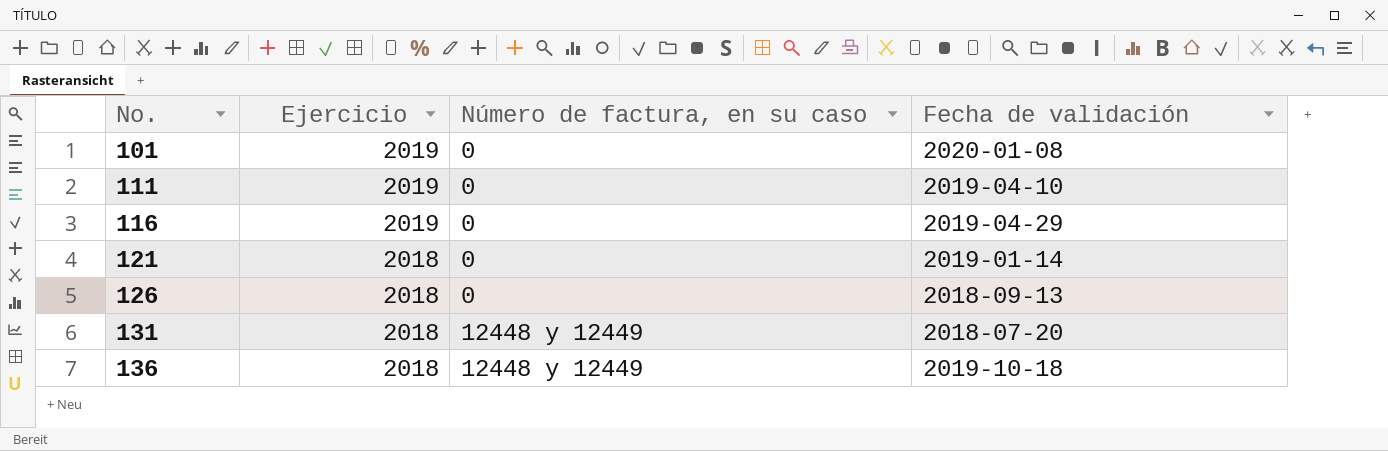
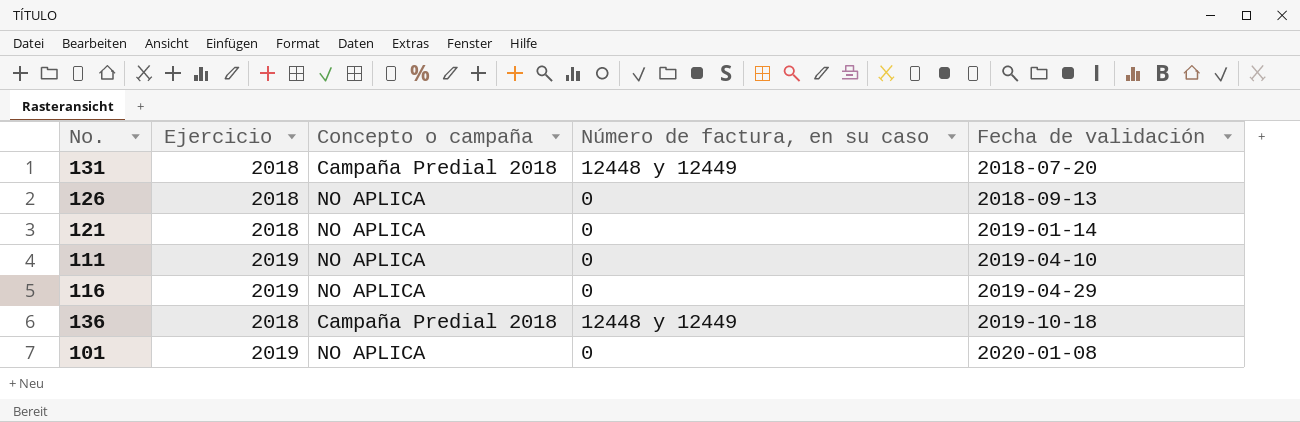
row order: No. ascending -> Fecha de validación ascending
column Concepto o campaña | position: none -> 3

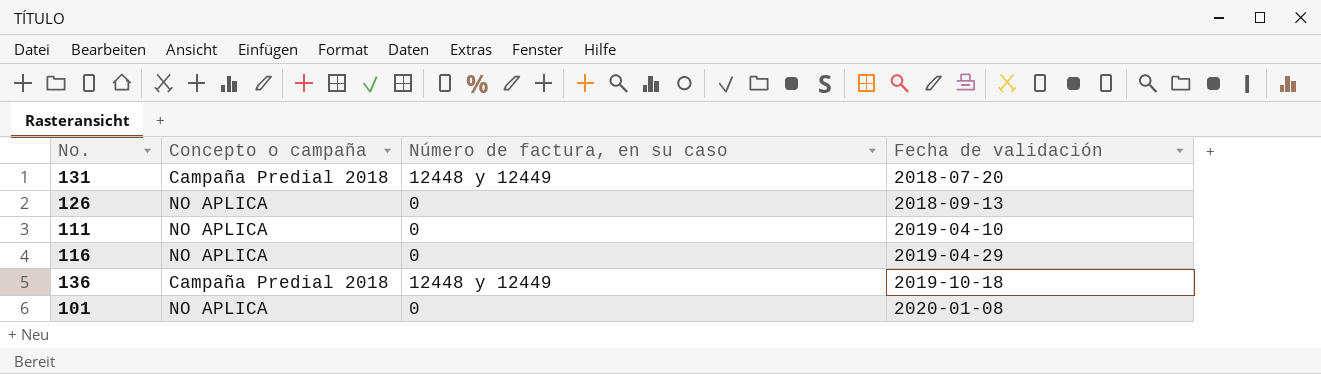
column Ejercicio | position: 2 -> none
row 121: 2018 | NO APLICA | 0 | 2019-01-14 -> none

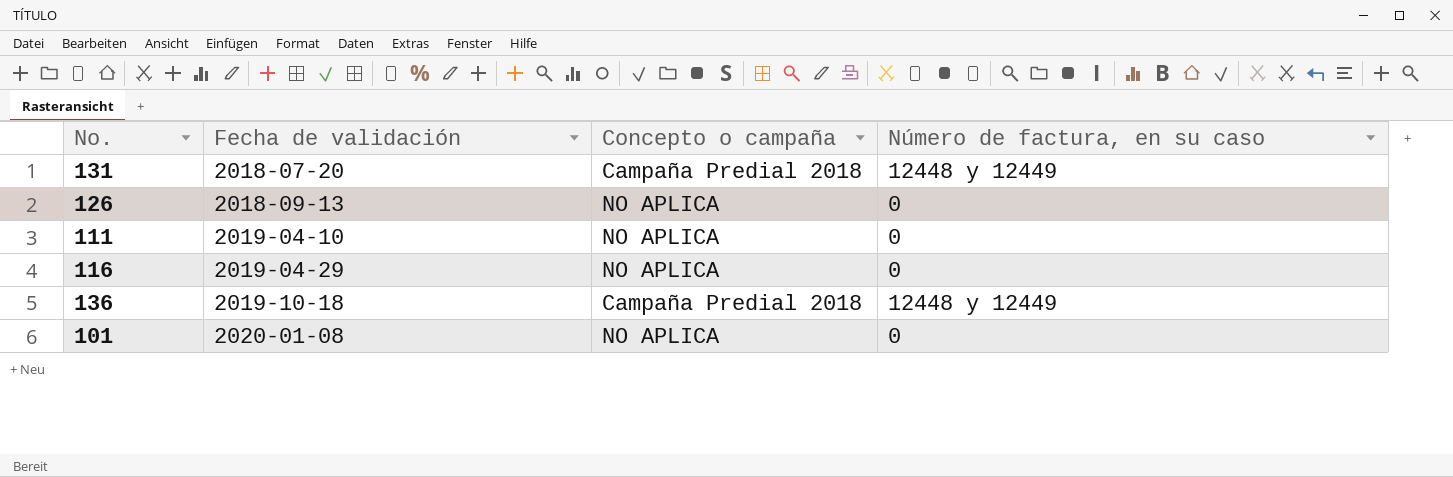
column Fecha de validación | position: 4 -> 2

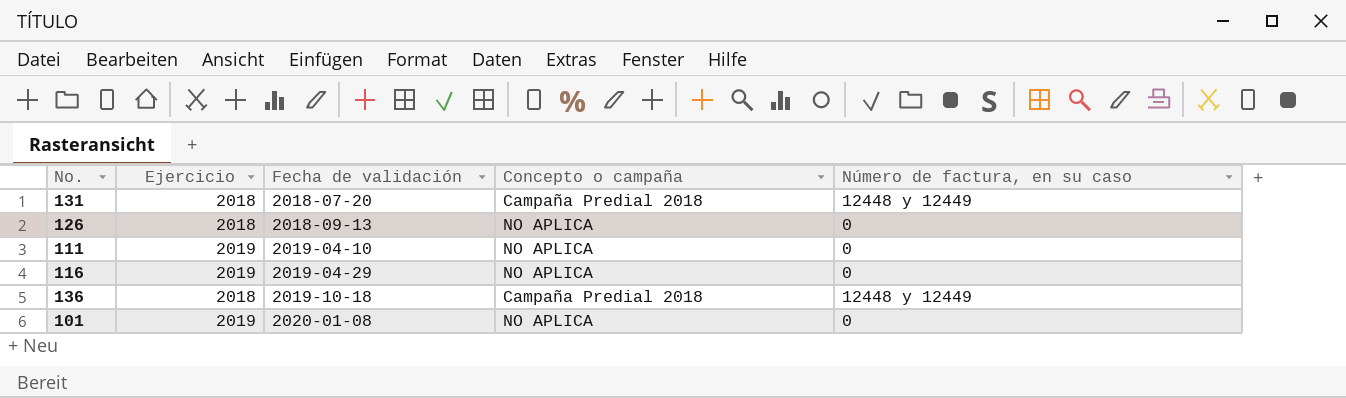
column Ejercicio | position: none -> 2

